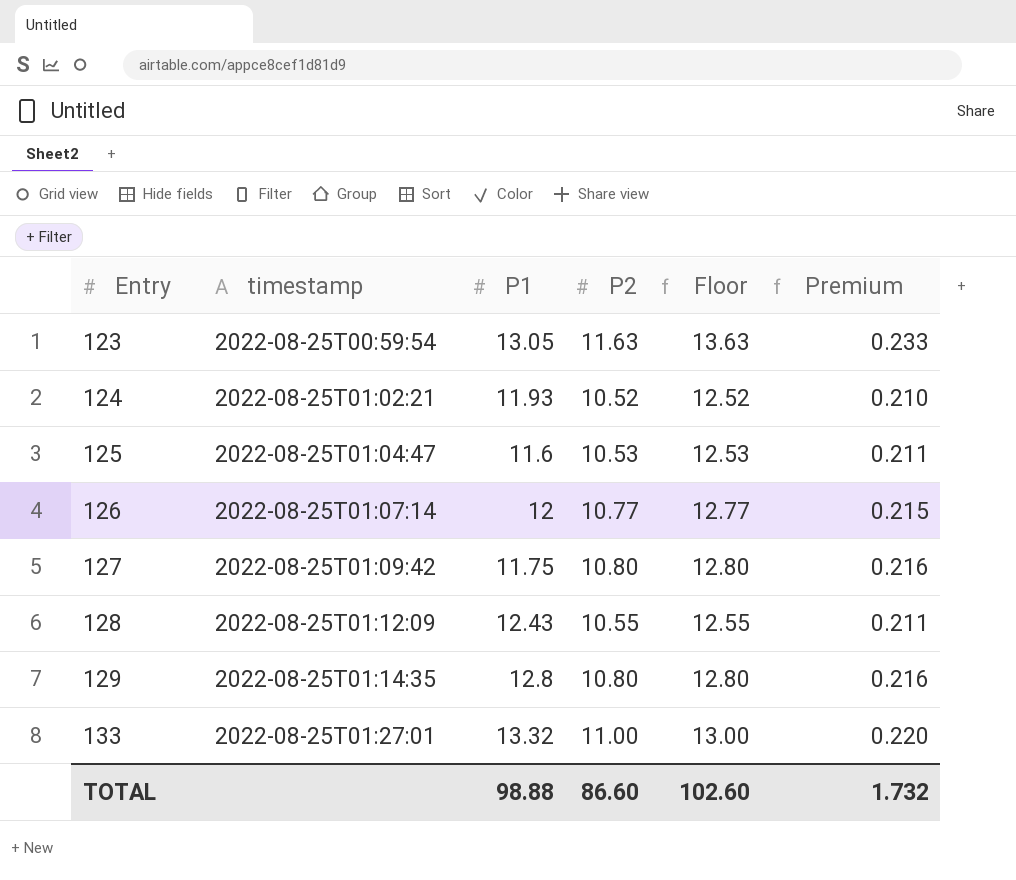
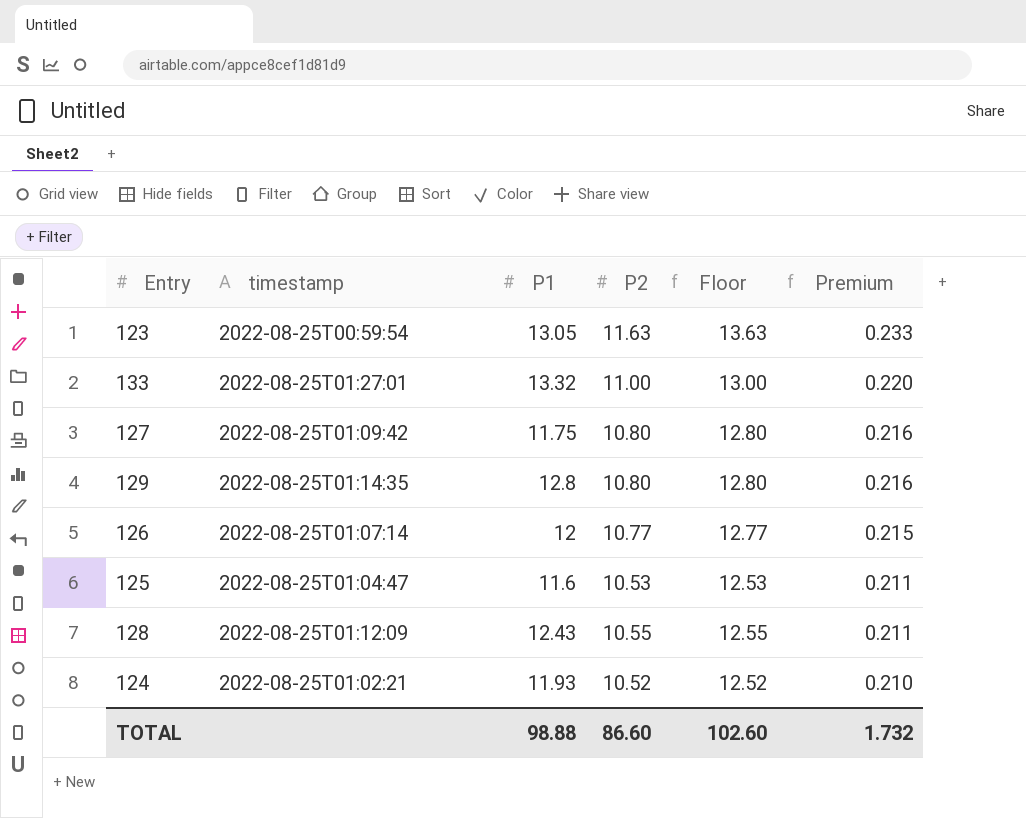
row order: Entry ascending -> Premium descending

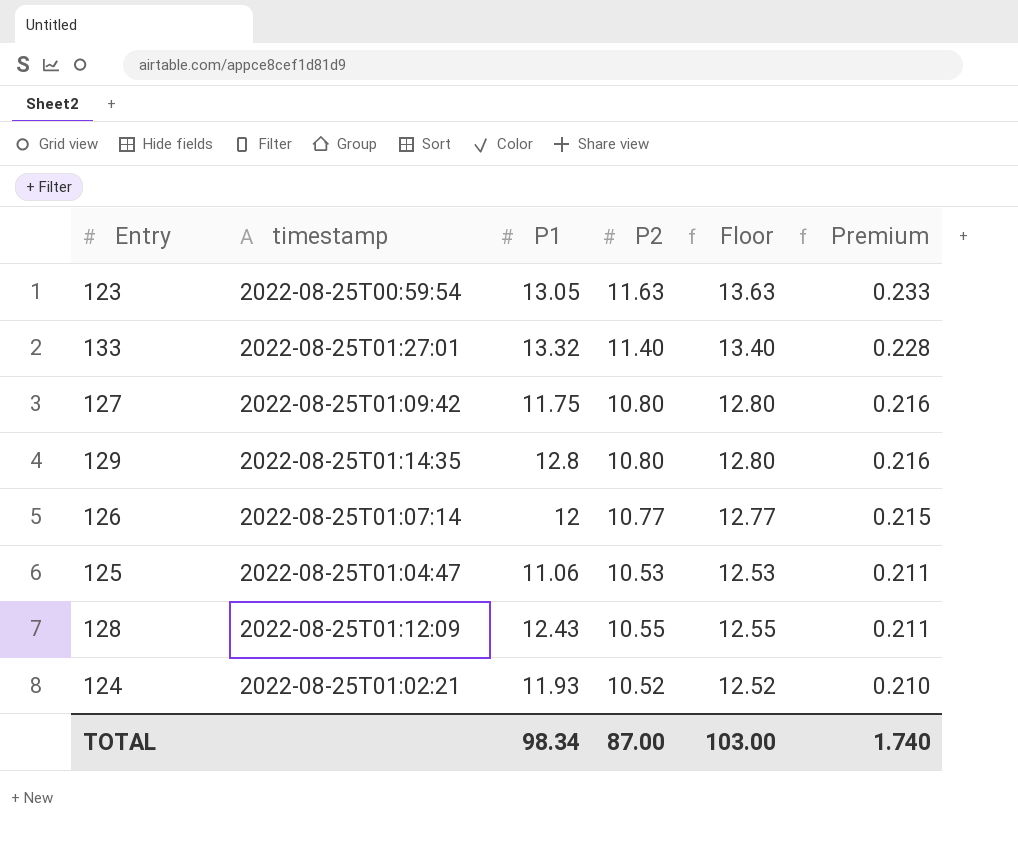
133 | P2: 11.00 -> 11.40
133 | Floor: 13.00 -> 13.40
133 | Premium: 0.220 -> 0.228
125 | P1: 11.6 -> 11.06
TOTAL | P1: 98.88 -> 98.34
TOTAL | P2: 86.60 -> 87.00
TOTAL | Floor: 102.60 -> 103.00
TOTAL | Premium: 1.732 -> 1.740

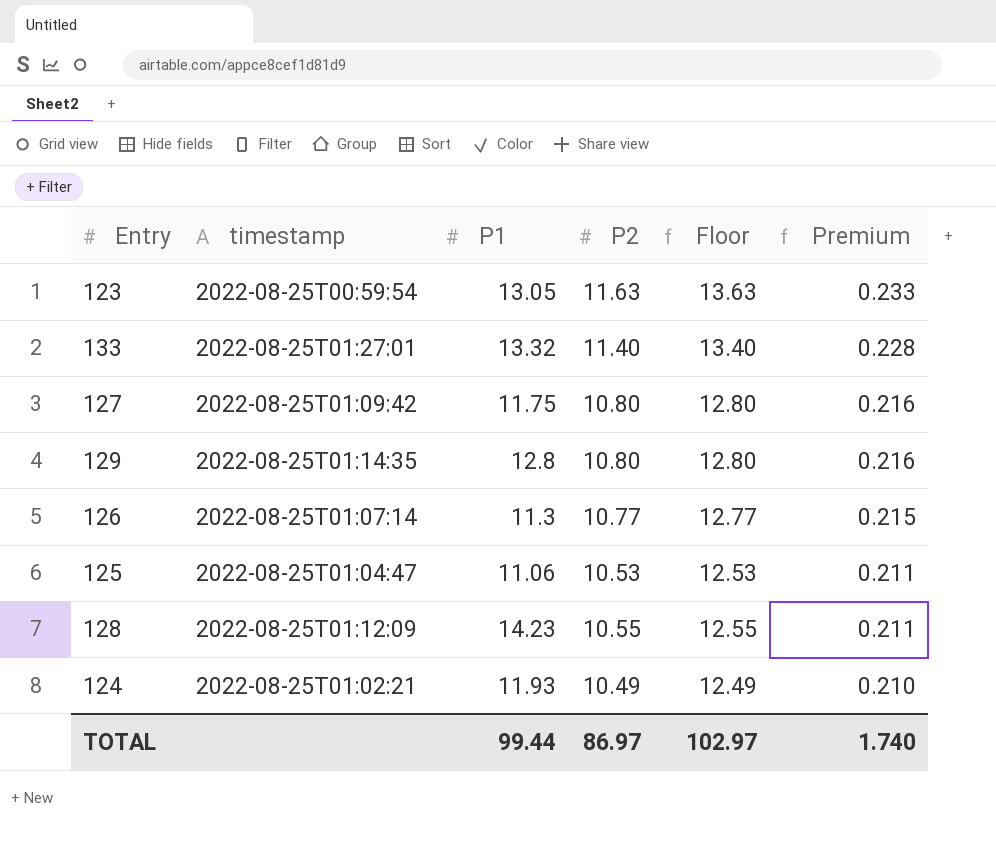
126 | P1: 12 -> 11.3
128 | P1: 12.43 -> 14.23
124 | P2: 10.52 -> 10.49
124 | Floor: 12.52 -> 12.49
TOTAL | P1: 98.34 -> 99.44
TOTAL | P2: 87.00 -> 86.97
TOTAL | Floor: 103.00 -> 102.97

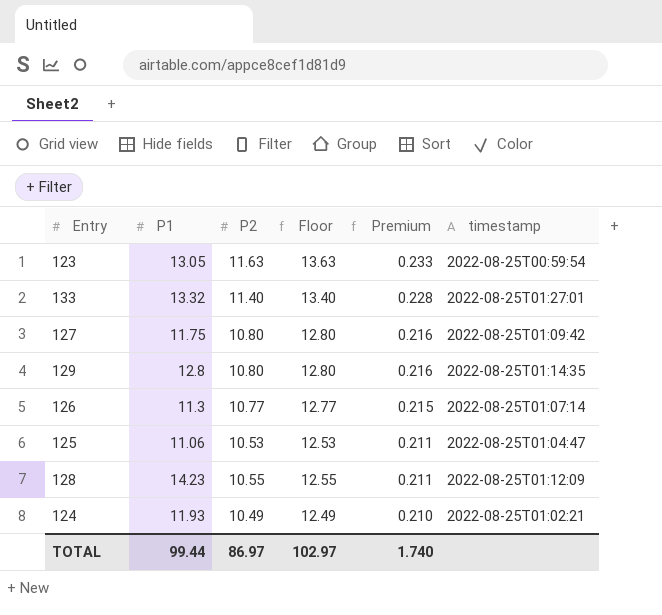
column timestamp | position: 2 -> 6

